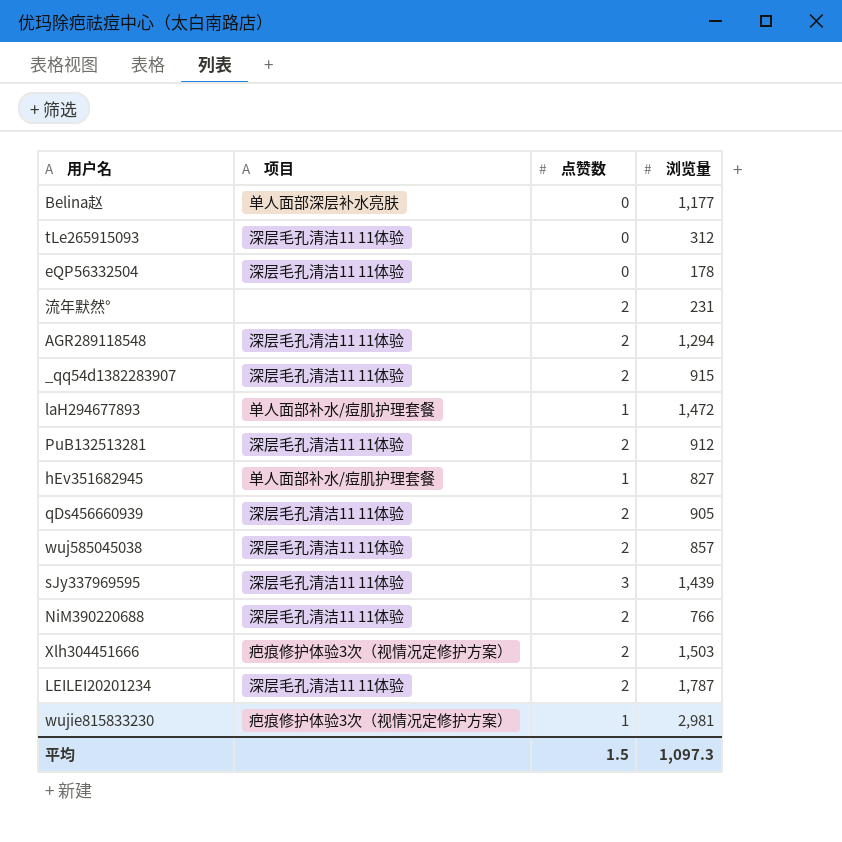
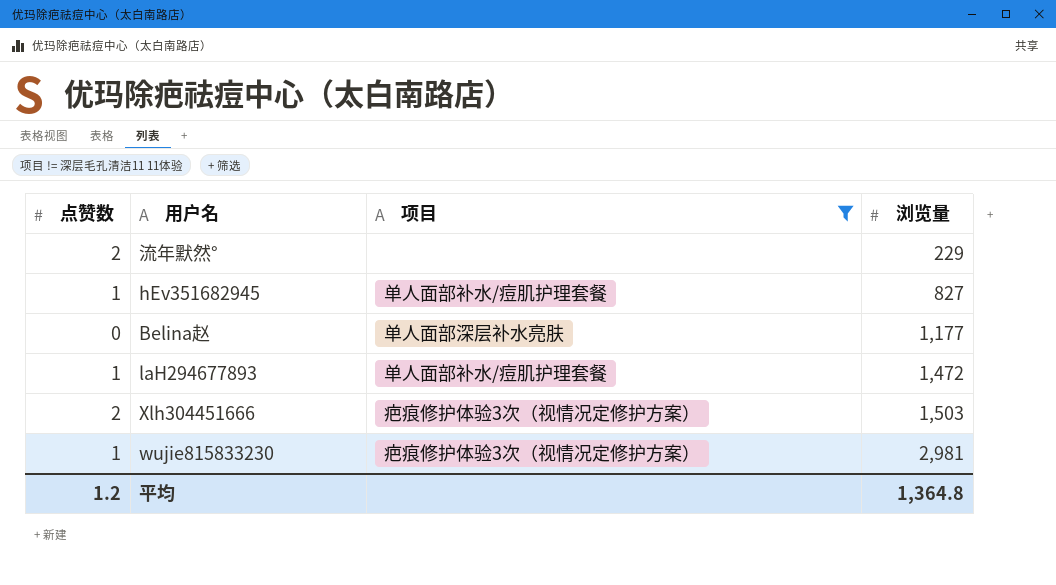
filter: none -> 项目 != 深层毛孔清洁11 11体验
row order: none -> 浏览量 ascending
column 点赞数 | position: 3 -> 1
流年默然° | 浏览量: 231 -> 229
平均 | 点赞数: 1.5 -> 1.2
平均 | 浏览量: 1,097.3 -> 1,364.8

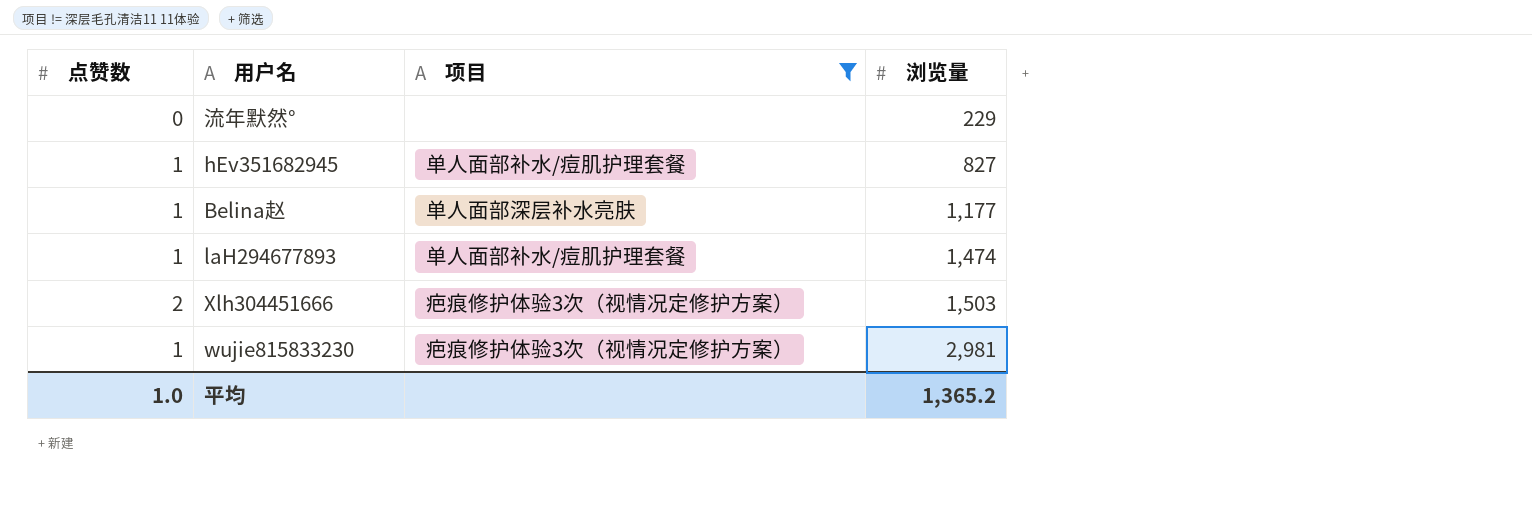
流年默然° | 点赞数: 2 -> 0
Belina赵 | 点赞数: 0 -> 1
laH294677893 | 浏览量: 1,472 -> 1,474
平均 | 点赞数: 1.2 -> 1.0
平均 | 浏览量: 1,364.8 -> 1,365.2

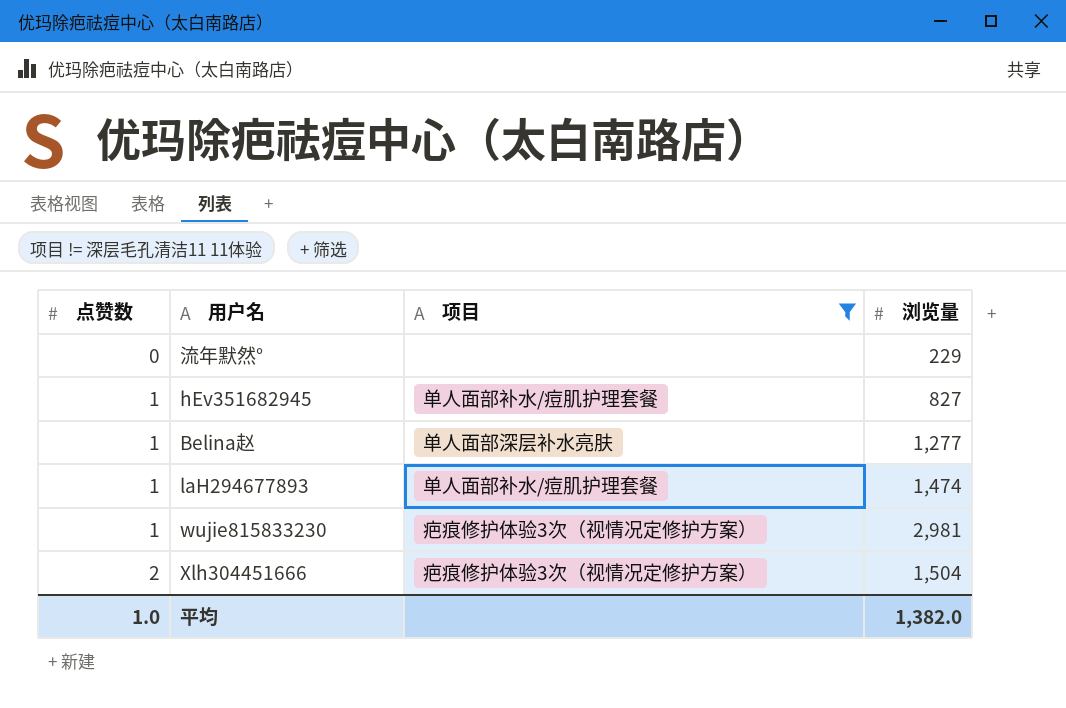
row order: 浏览量 ascending -> 点赞数 ascending
Belina赵 | 浏览量: 1,177 -> 1,277
Xlh304451666 | 浏览量: 1,503 -> 1,504
平均 | 浏览量: 1,365.2 -> 1,382.0

